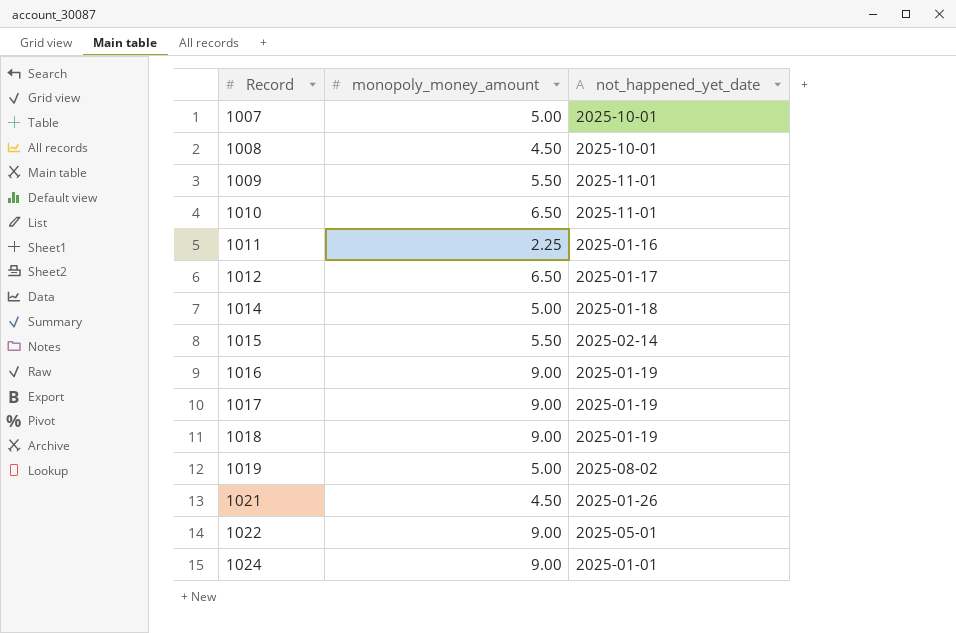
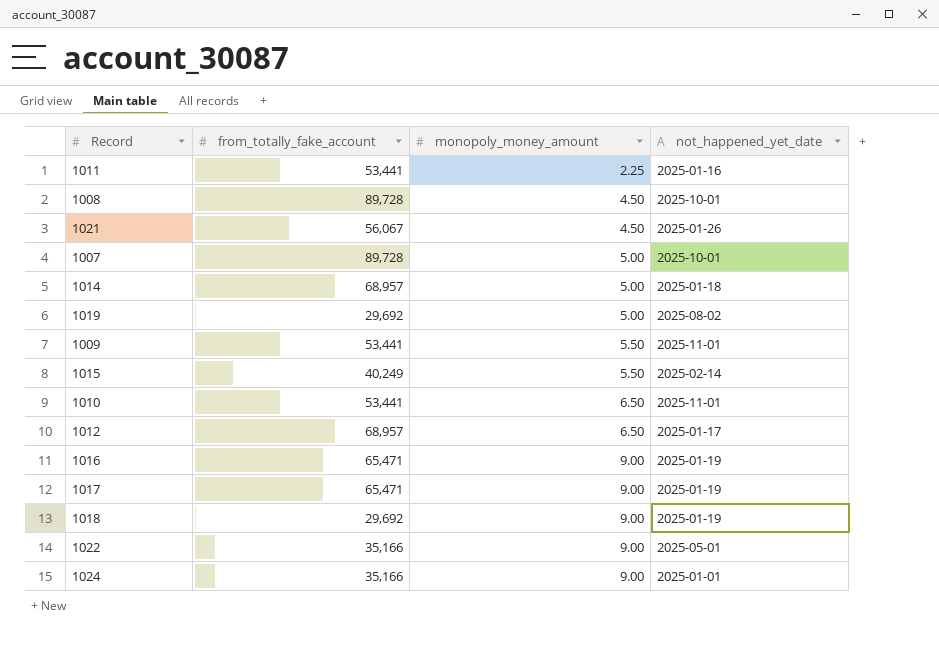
row order: Record ascending -> monopoly_money_amount ascending
column from_totally_fake_account | position: none -> 2

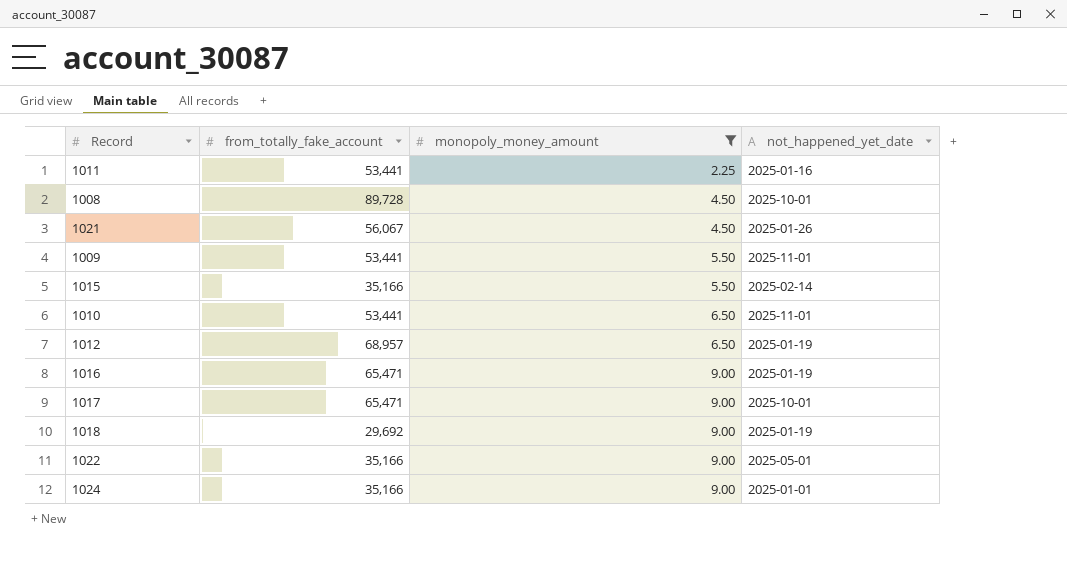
filter: none -> monopoly_money_amount != 5.00
1015 | from_totally_fake_account: 40,249 -> 35,166
1012 | not_happened_yet_date: 2025-01-17 -> 2025-01-19
1017 | not_happened_yet_date: 2025-01-19 -> 2025-10-01

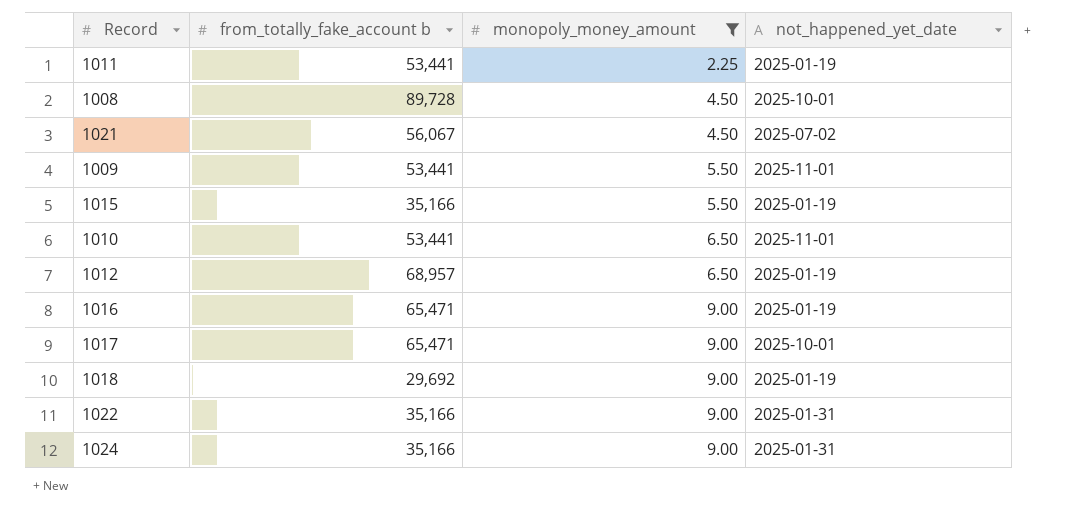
column name: from_totally_fake_account -> from_totally_fake_account b
1011 | not_happened_yet_date: 2025-01-16 -> 2025-01-19
1021 | not_happened_yet_date: 2025-01-26 -> 2025-07-02
1015 | not_happened_yet_date: 2025-02-14 -> 2025-01-19
1022 | not_happened_yet_date: 2025-05-01 -> 2025-01-31
1024 | not_happened_yet_date: 2025-01-01 -> 2025-01-31

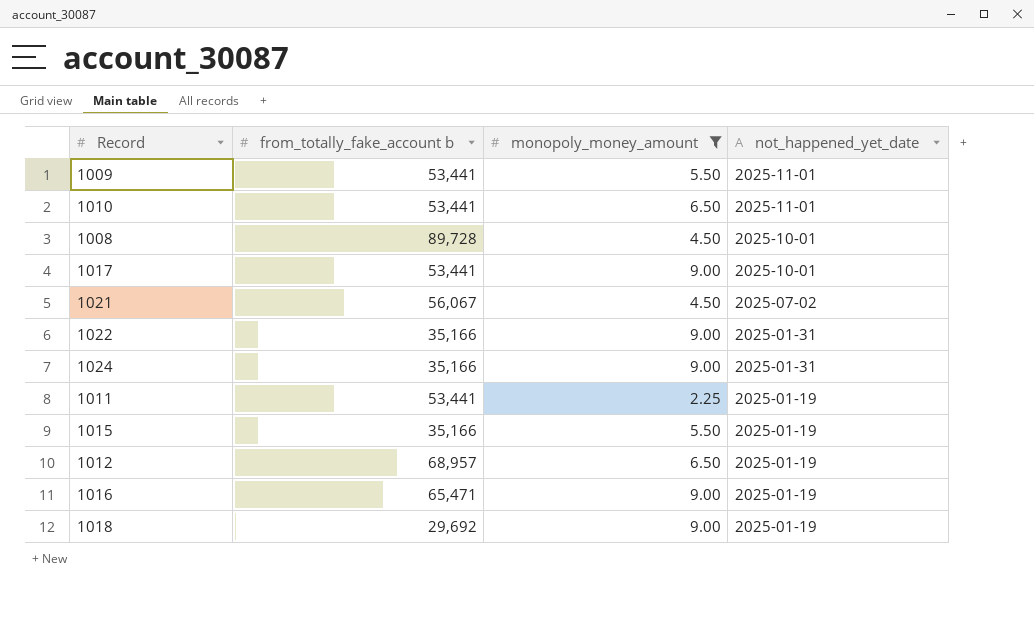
row order: monopoly_money_amount ascending -> not_happened_yet_date descending
1017 | from_totally_fake_account b: 65,471 -> 53,441

